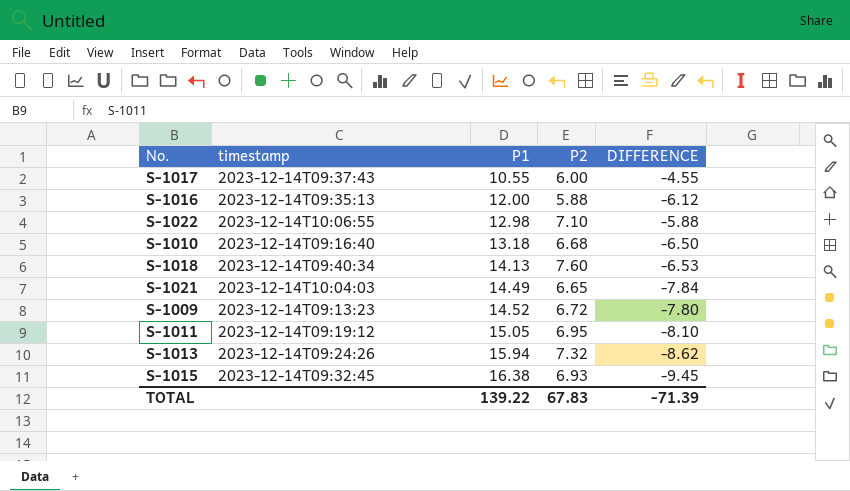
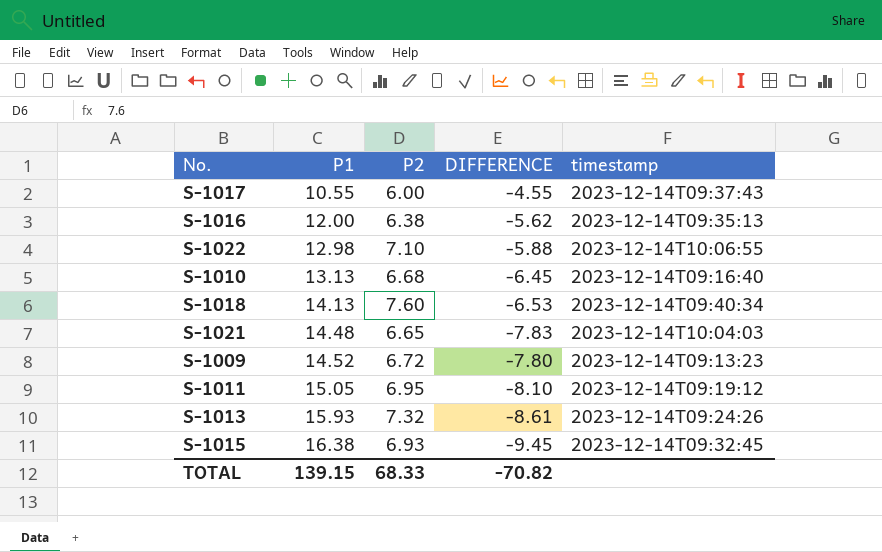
column timestamp | position: 2 -> 5
S-1016 | P2: 5.88 -> 6.38
S-1016 | DIFFERENCE: -6.12 -> -5.62
S-1010 | P1: 13.18 -> 13.13
S-1010 | DIFFERENCE: -6.50 -> -6.45
S-1021 | P1: 14.49 -> 14.48
S-1021 | DIFFERENCE: -7.84 -> -7.83
S-1013 | P1: 15.94 -> 15.93
S-1013 | DIFFERENCE: -8.62 -> -8.61
TOTAL | P1: 139.22 -> 139.15
TOTAL | P2: 67.83 -> 68.33
TOTAL | DIFFERENCE: -71.39 -> -70.82

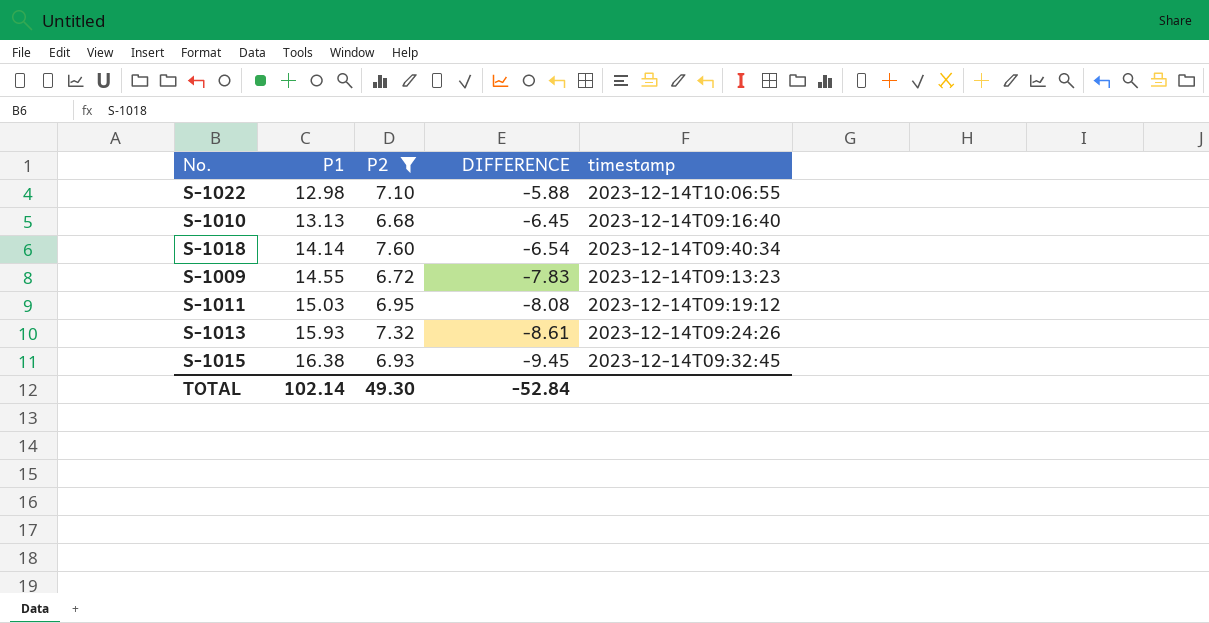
filter: none -> P2 >= 6.68
S-1018 | P1: 14.13 -> 14.14
S-1018 | DIFFERENCE: -6.53 -> -6.54
S-1009 | P1: 14.52 -> 14.55
S-1009 | DIFFERENCE: -7.80 -> -7.83
S-1011 | P1: 15.05 -> 15.03
S-1011 | DIFFERENCE: -8.10 -> -8.08
TOTAL | P1: 139.15 -> 102.14
TOTAL | P2: 68.33 -> 49.30
TOTAL | DIFFERENCE: -70.82 -> -52.84

